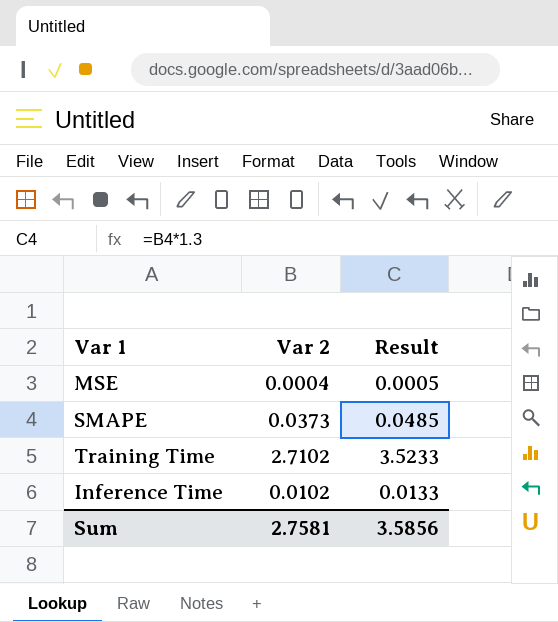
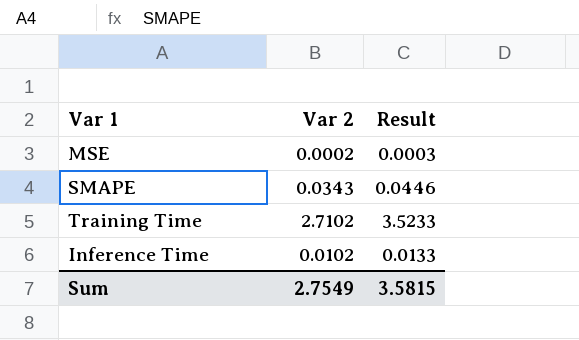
MSE | Var 2: 0.0004 -> 0.0002
MSE | Result: 0.0005 -> 0.0003
SMAPE | Var 2: 0.0373 -> 0.0343
SMAPE | Result: 0.0485 -> 0.0446
Sum | Var 2: 2.7581 -> 2.7549
Sum | Result: 3.5856 -> 3.5815

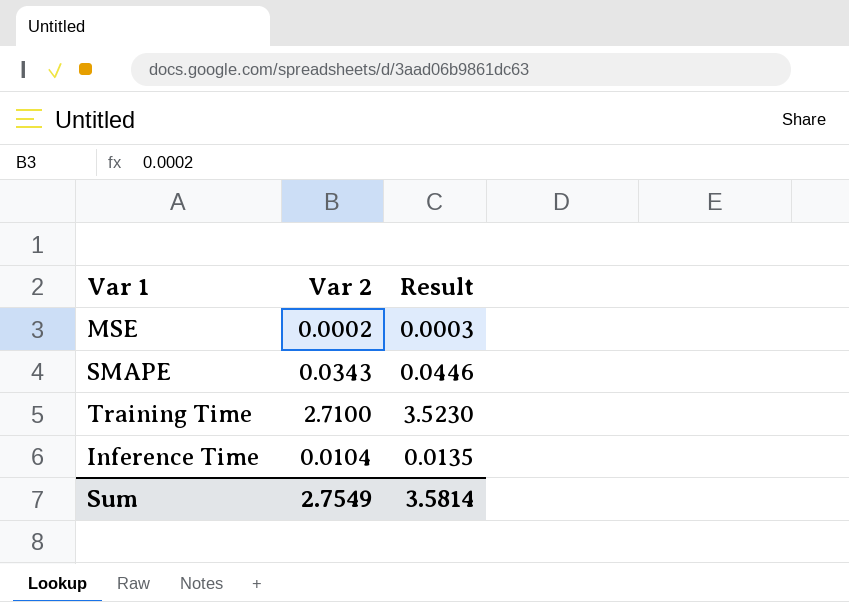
Training Time | Var 2: 2.7102 -> 2.7100
Training Time | Result: 3.5233 -> 3.5230
Inference Time | Var 2: 0.0102 -> 0.0104
Inference Time | Result: 0.0133 -> 0.0135
Sum | Result: 3.5815 -> 3.5814

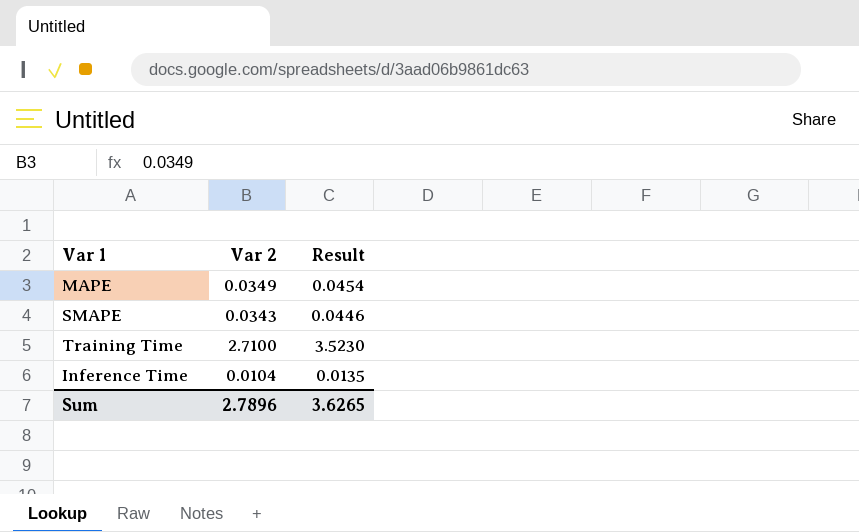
row MSE: 0.0002 | 0.0003 -> none
row MAPE: none -> 0.0349 | 0.0454
Sum | Var 2: 2.7549 -> 2.7896
Sum | Result: 3.5814 -> 3.6265

